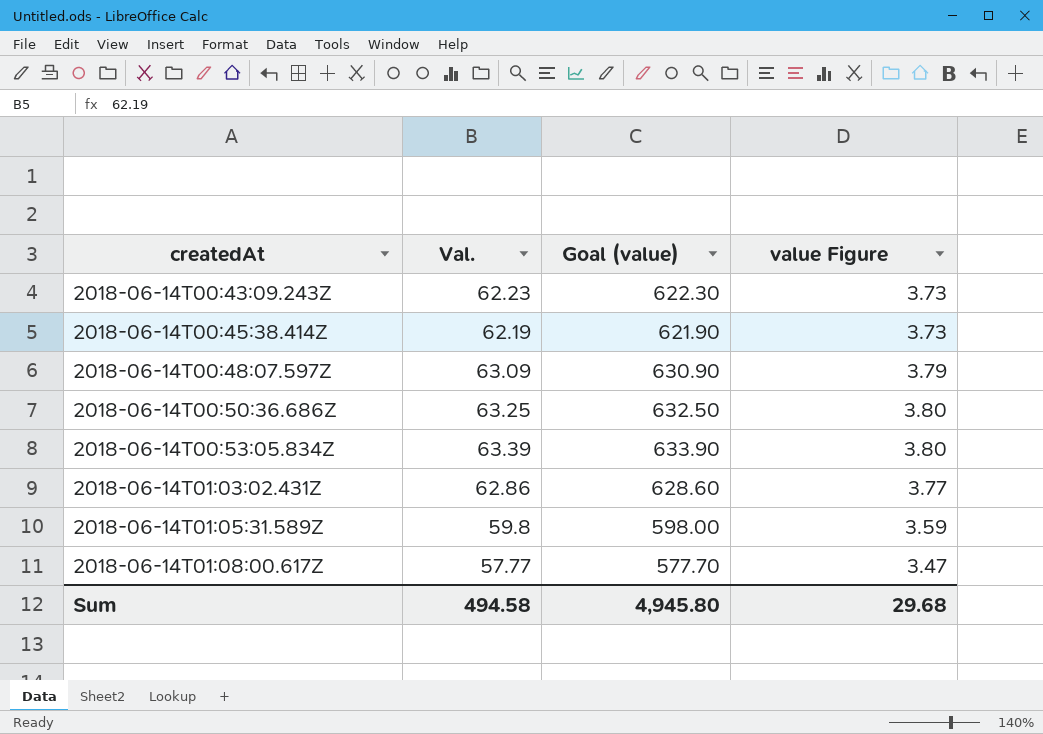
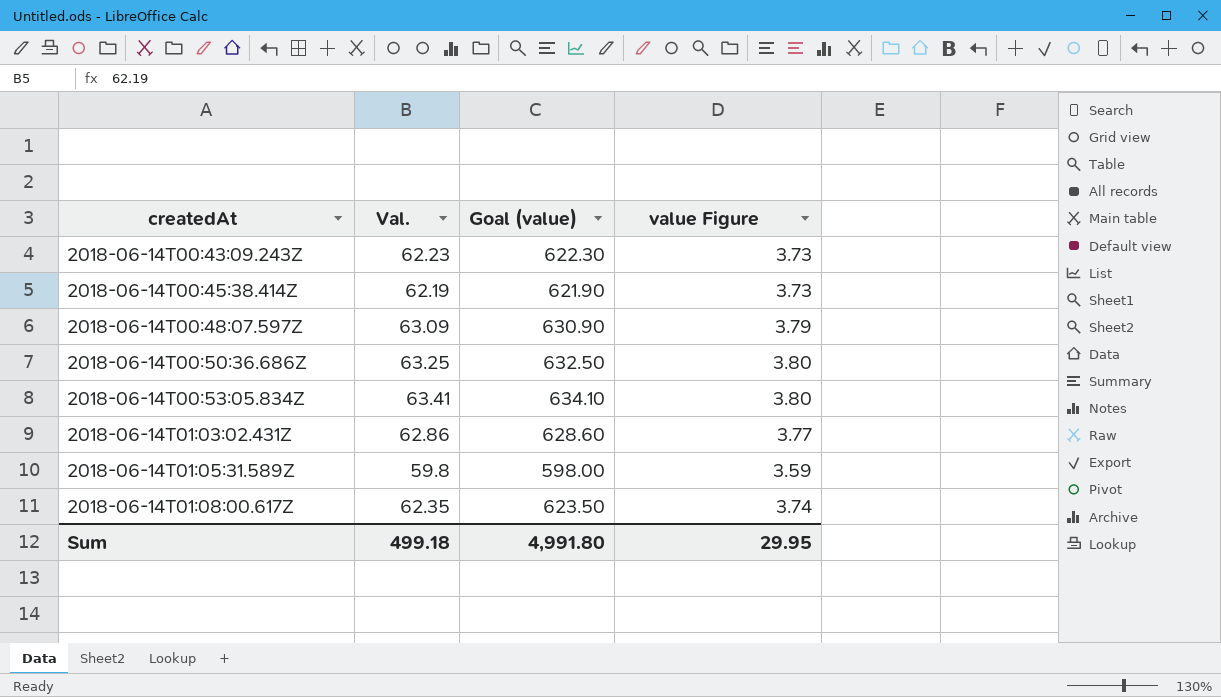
2018-06-14T00:53:05.834Z | Val.: 63.39 -> 63.41
2018-06-14T00:53:05.834Z | Goal (value): 633.90 -> 634.10
2018-06-14T01:08:00.617Z | Val.: 57.77 -> 62.35
2018-06-14T01:08:00.617Z | Goal (value): 577.70 -> 623.50
2018-06-14T01:08:00.617Z | value Figure: 3.47 -> 3.74
Sum | Val.: 494.58 -> 499.18
Sum | Goal (value): 4,945.80 -> 4,991.80
Sum | value Figure: 29.68 -> 29.95

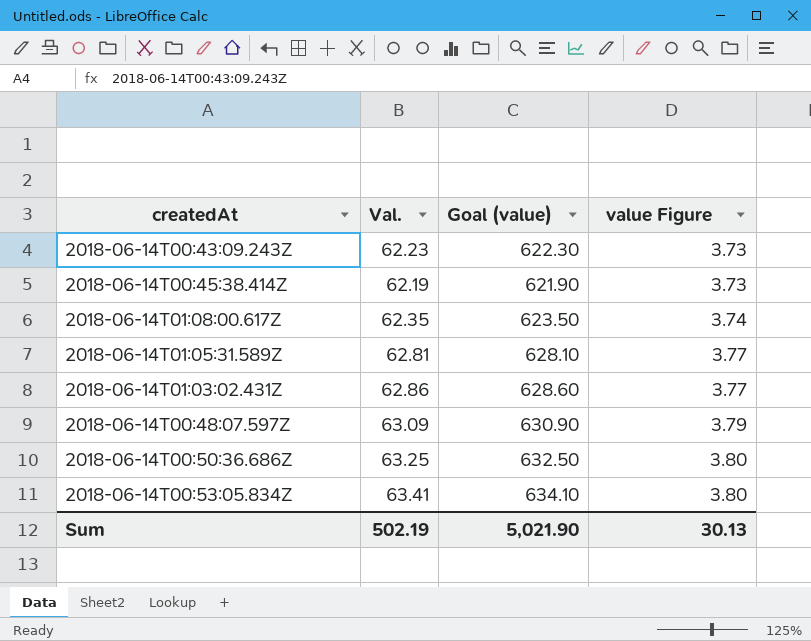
row order: createdAt ascending -> value Figure ascending
2018-06-14T01:05:31.589Z | Val.: 59.8 -> 62.81
2018-06-14T01:05:31.589Z | Goal (value): 598.00 -> 628.10
2018-06-14T01:05:31.589Z | value Figure: 3.59 -> 3.77
Sum | Val.: 499.18 -> 502.19
Sum | Goal (value): 4,991.80 -> 5,021.90
Sum | value Figure: 29.95 -> 30.13

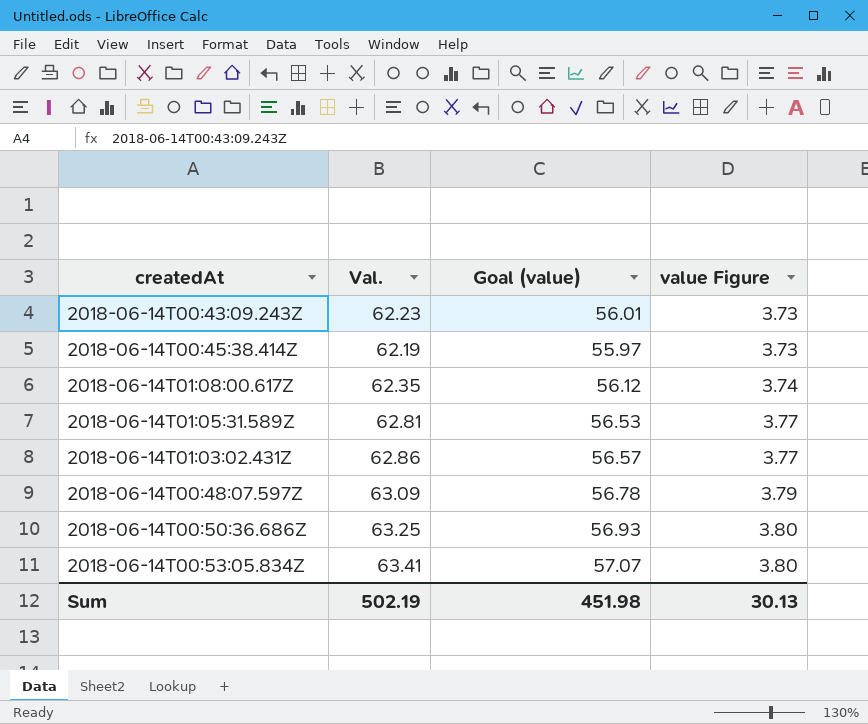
column Goal (value) | formula: [Val.] * 10 -> [Val.] * 0.9
Sum | Goal (value): 5,021.90 -> 451.98

